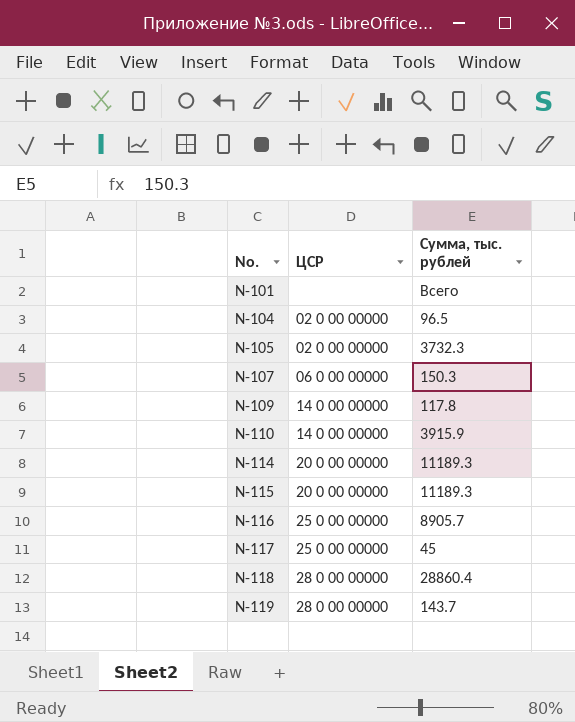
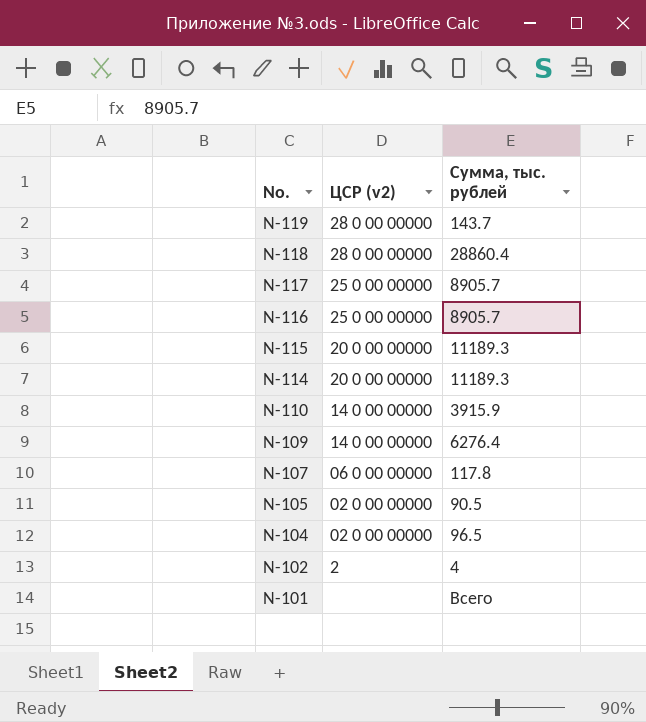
row order: No. ascending -> No. descending
column name: ЦСР -> ЦСР (v2)
N-117 | Сумма, тыс. рублей: 45 -> 8905.7
N-109 | Сумма, тыс. рублей: 117.8 -> 6276.4
N-107 | Сумма, тыс. рублей: 150.3 -> 117.8
N-105 | Сумма, тыс. рублей: 3732.3 -> 90.5
row N-102: none -> 2 | 4

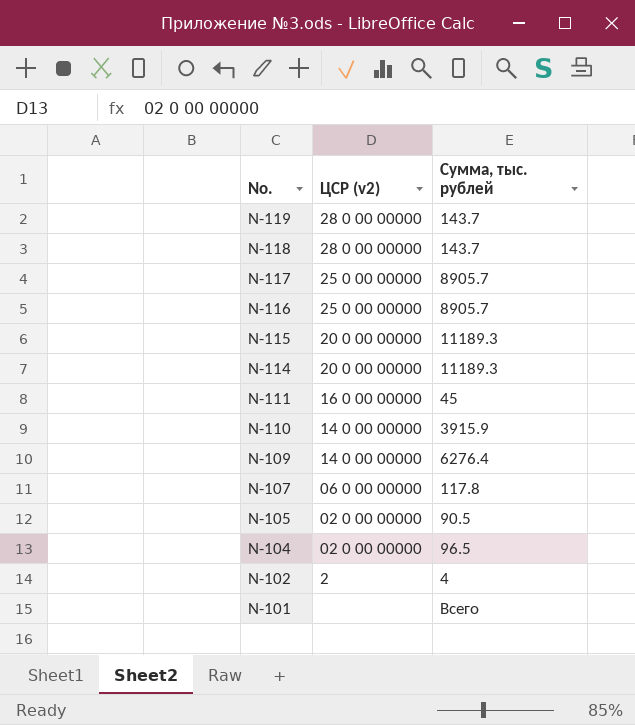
N-118 | Сумма, тыс. рублей: 28860.4 -> 143.7
row N-111: none -> 16 0 00 00000 | 45

